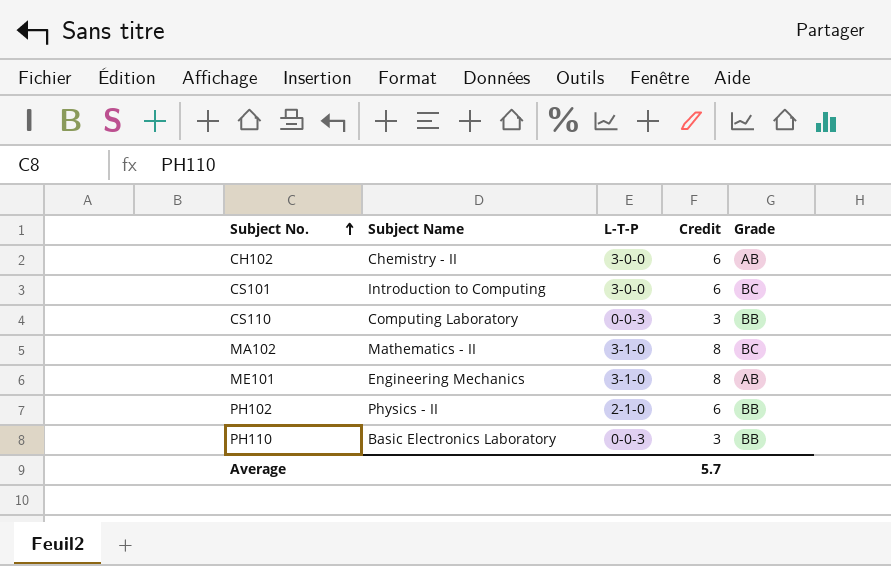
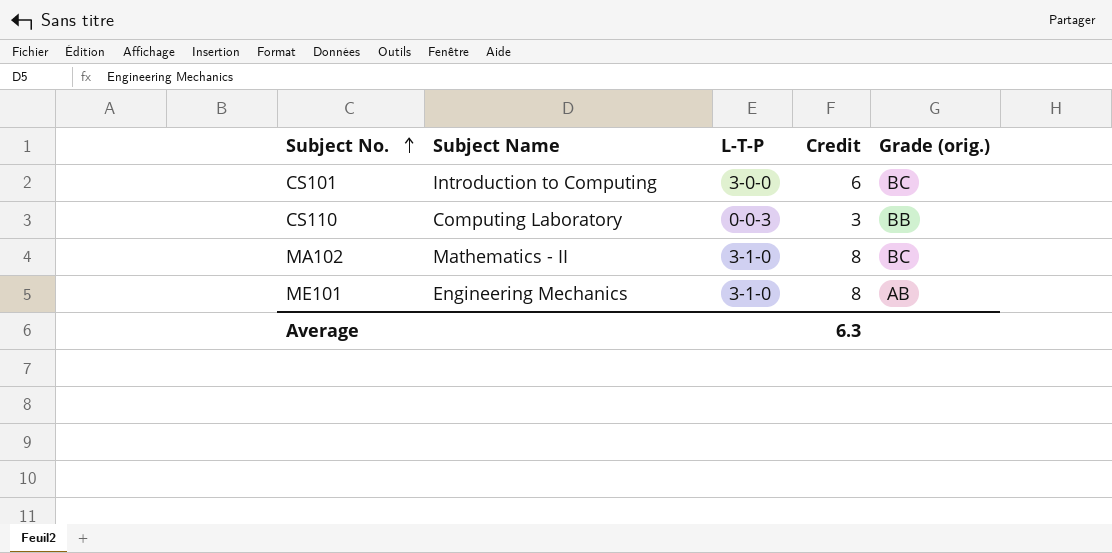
column name: Grade -> Grade (orig.)
row CH102: Chemistry - II | 3-0-0 | 6 | AB -> none
row PH102: Physics - II | 2-1-0 | 6 | BB -> none
row PH110: Basic Electronics Laboratory | 0-0-3 | 3 | BB -> none
Average | Credit: 5.7 -> 6.3

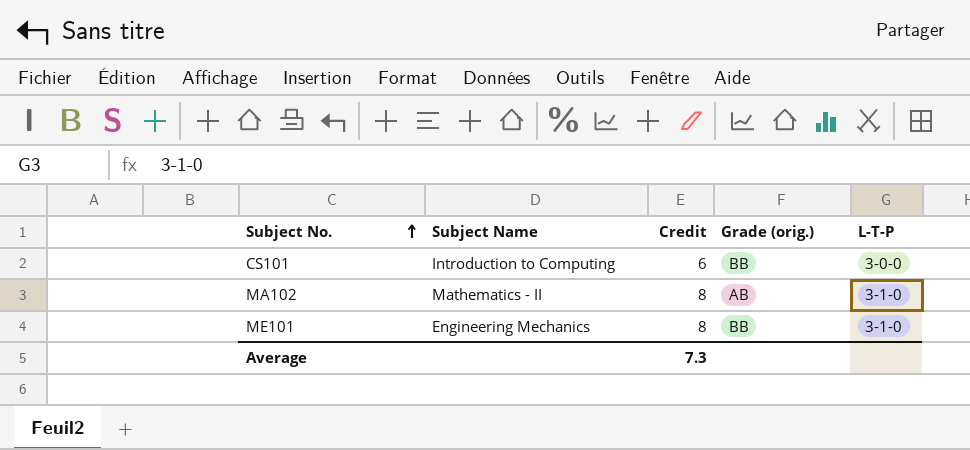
column L-T-P | position: 3 -> 5
row CS110: Computing Laboratory | 0-0-3 | 3 | BB -> none
CS101 | Grade (orig.): BC -> BB
MA102 | Grade (orig.): BC -> AB
ME101 | Grade (orig.): AB -> BB
Average | Credit: 6.3 -> 7.3

